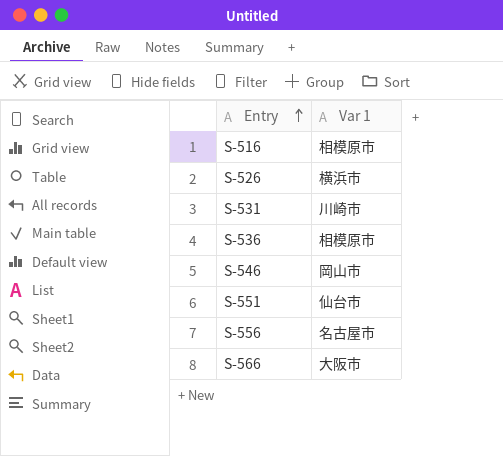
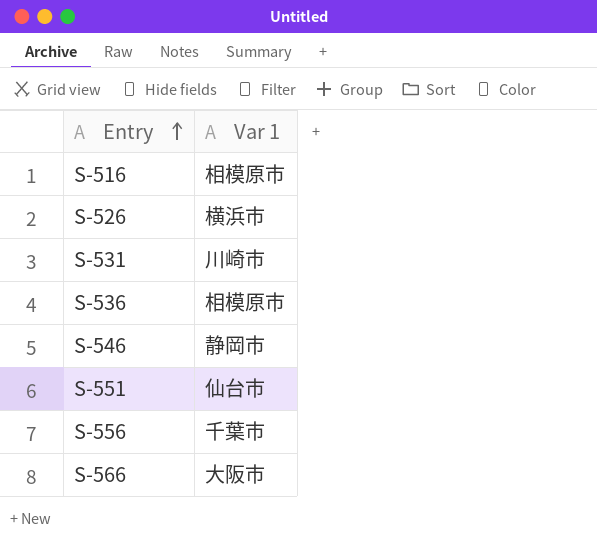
S-546 | Var 1: 岡山市 -> 静岡市
S-556 | Var 1: 名古屋市 -> 千葉市

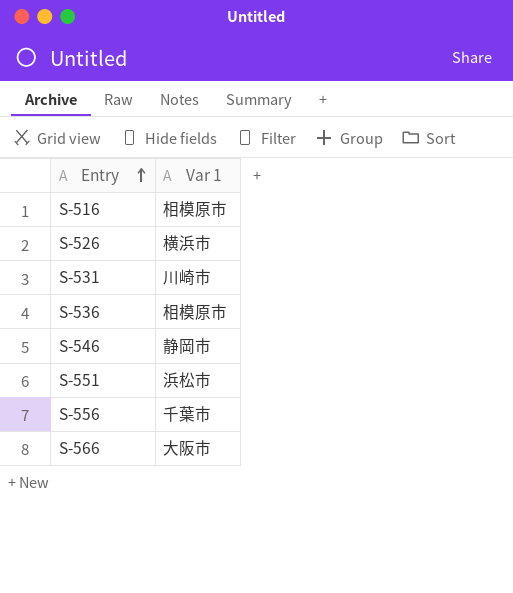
S-551 | Var 1: 仙台市 -> 浜松市

